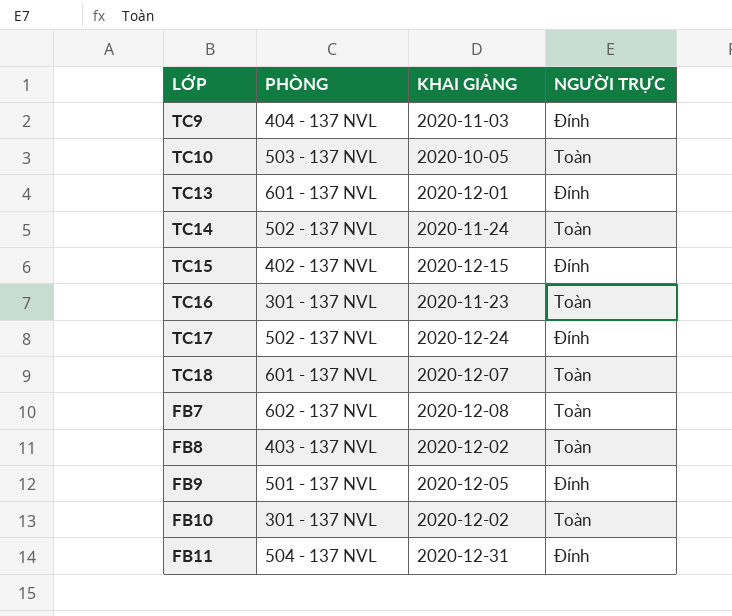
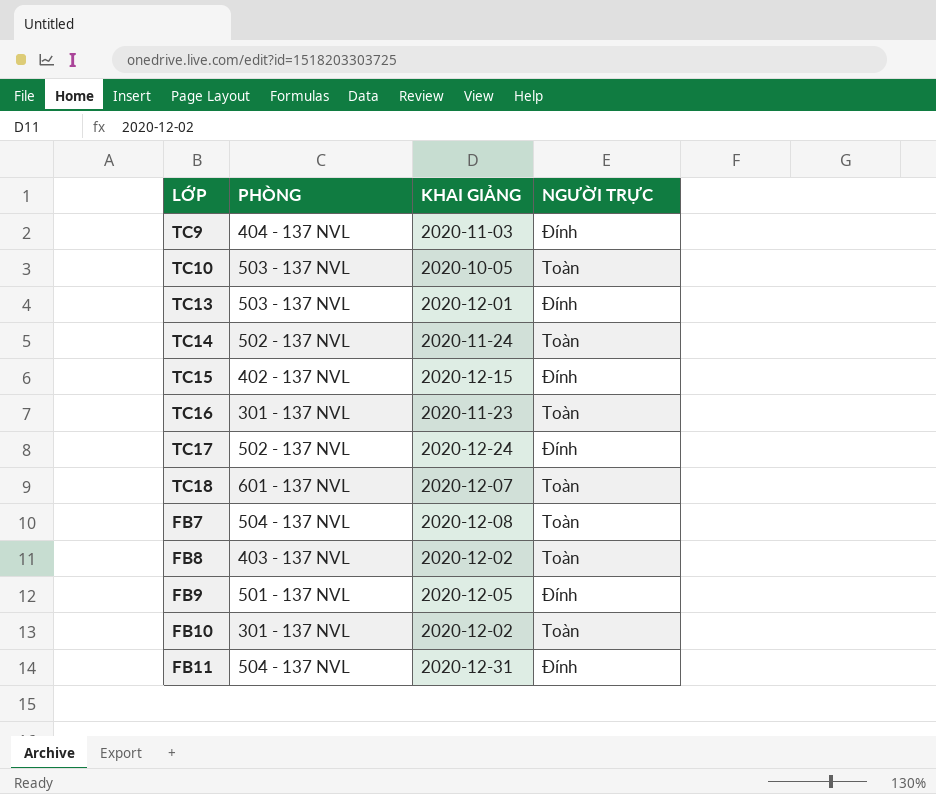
TC13 | PHÒNG: 601 - 137 NVL -> 503 - 137 NVL
FB7 | PHÒNG: 602 - 137 NVL -> 504 - 137 NVL

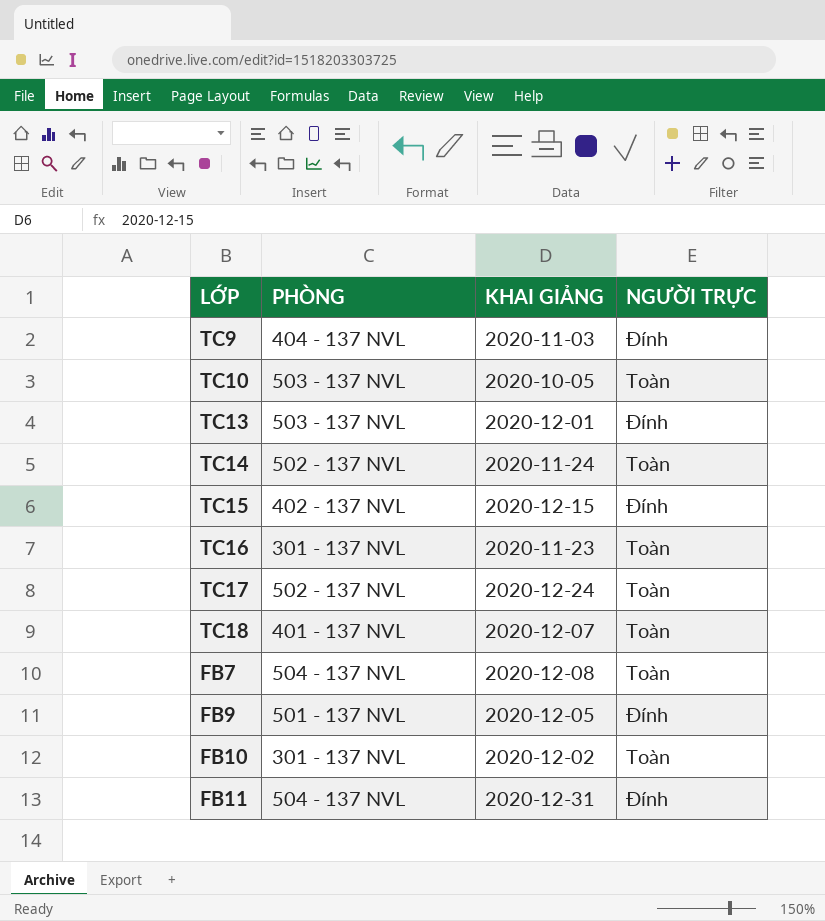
row FB8: 403 - 137 NVL | 2020-12-02 | Toàn -> none
TC17 | NGƯỜI TRỰC: Đính -> Toàn
TC18 | PHÒNG: 601 - 137 NVL -> 401 - 137 NVL

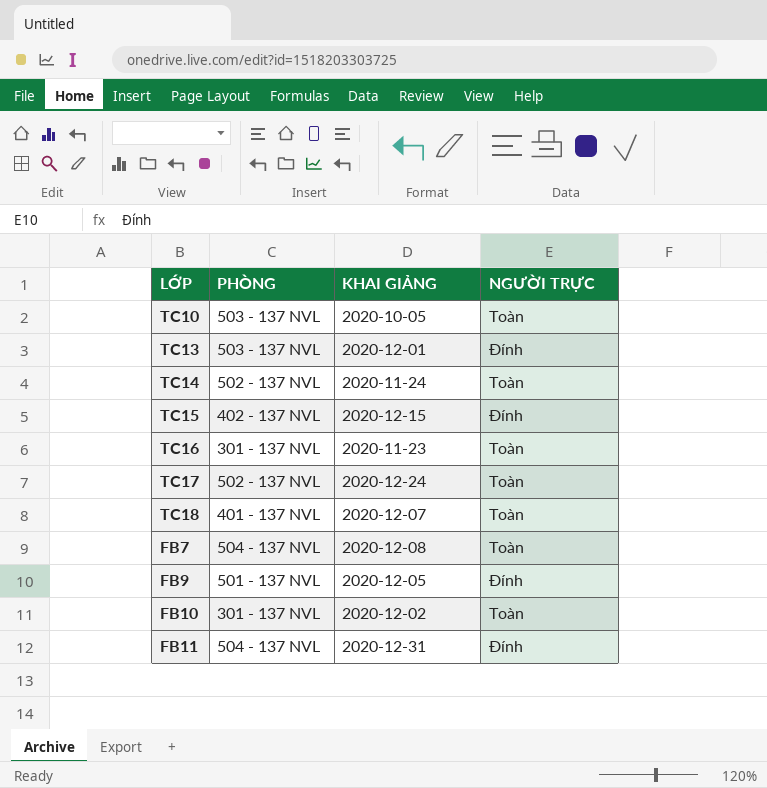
row TC9: 404 - 137 NVL | 2020-11-03 | Đính -> none

